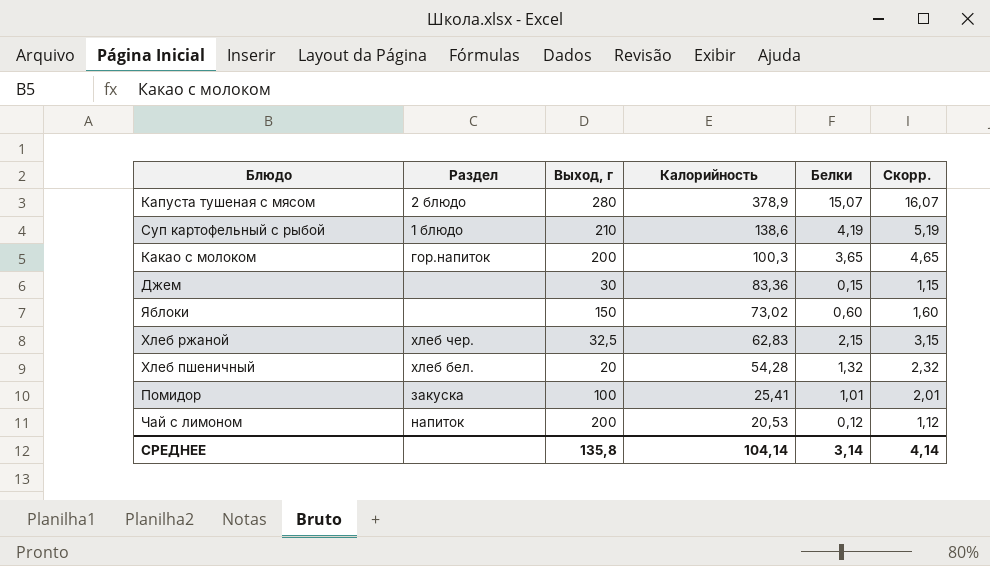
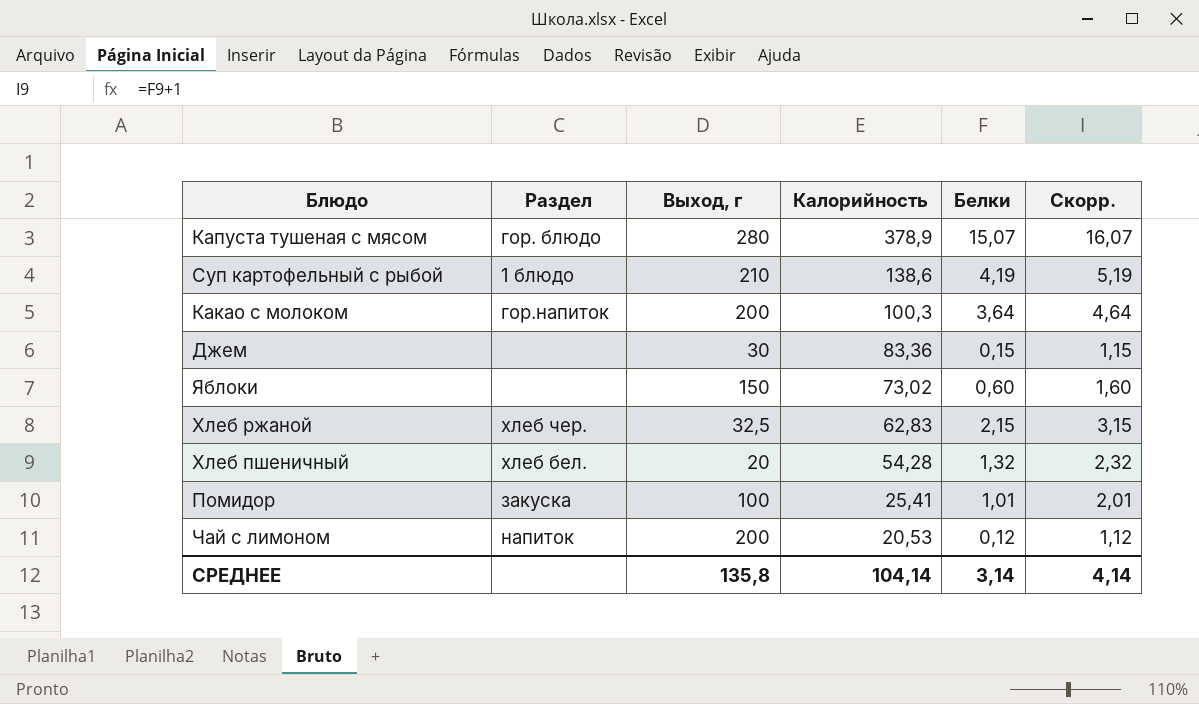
Капуста тушеная с мясом | Раздел: 2 блюдо -> гор. блюдо
Какао с молоком | Белки: 3,65 -> 3,64
Какао с молоком | Скорр.: 4,65 -> 4,64

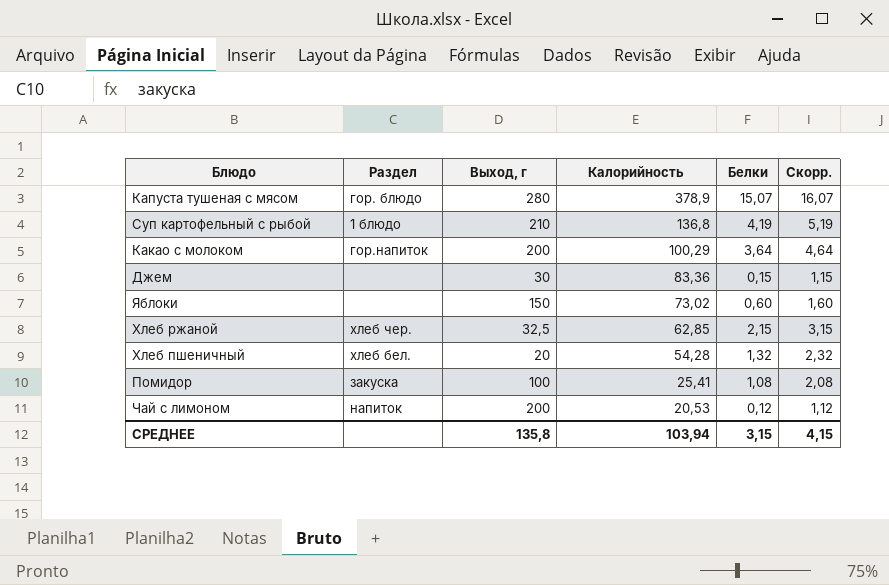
Суп картофельный с рыбой | Калорийность: 138,6 -> 136,8
Какао с молоком | Калорийность: 100,3 -> 100,29
Хлеб ржаной | Калорийность: 62,83 -> 62,85
Помидор | Белки: 1,01 -> 1,08
Помидор | Скорр.: 2,01 -> 2,08
СРЕДНЕЕ | Калорийность: 104,14 -> 103,94
СРЕДНЕЕ | Белки: 3,14 -> 3,15
СРЕДНЕЕ | Скорр.: 4,14 -> 4,15

